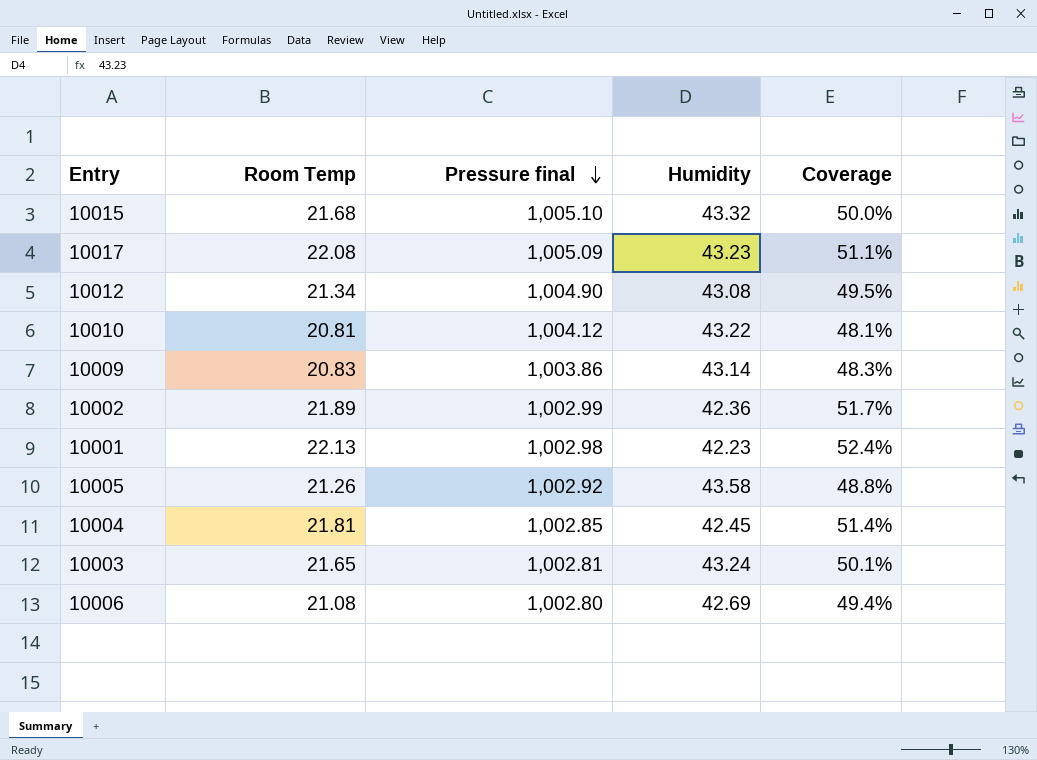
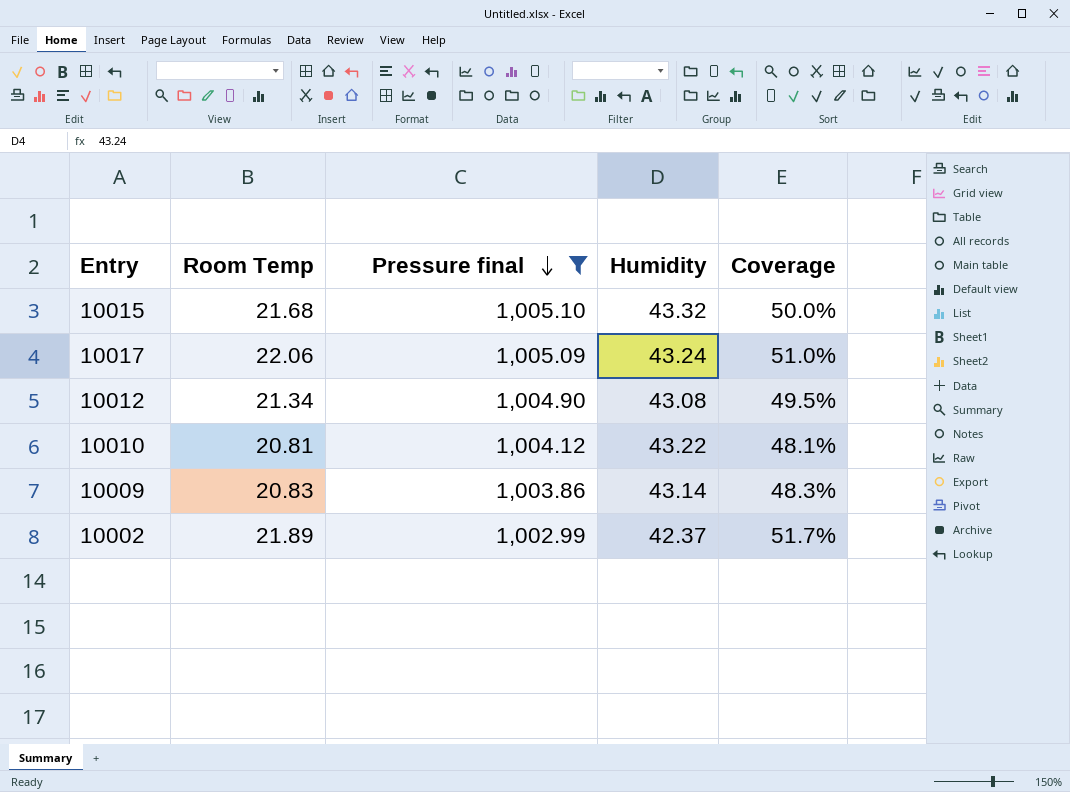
filter: none -> Pressure final >= 1,002.99
10017 | Room Temp: 22.08 -> 22.06
10017 | Humidity: 43.23 -> 43.24
10017 | Coverage: 51.1% -> 51.0%
10002 | Humidity: 42.36 -> 42.37

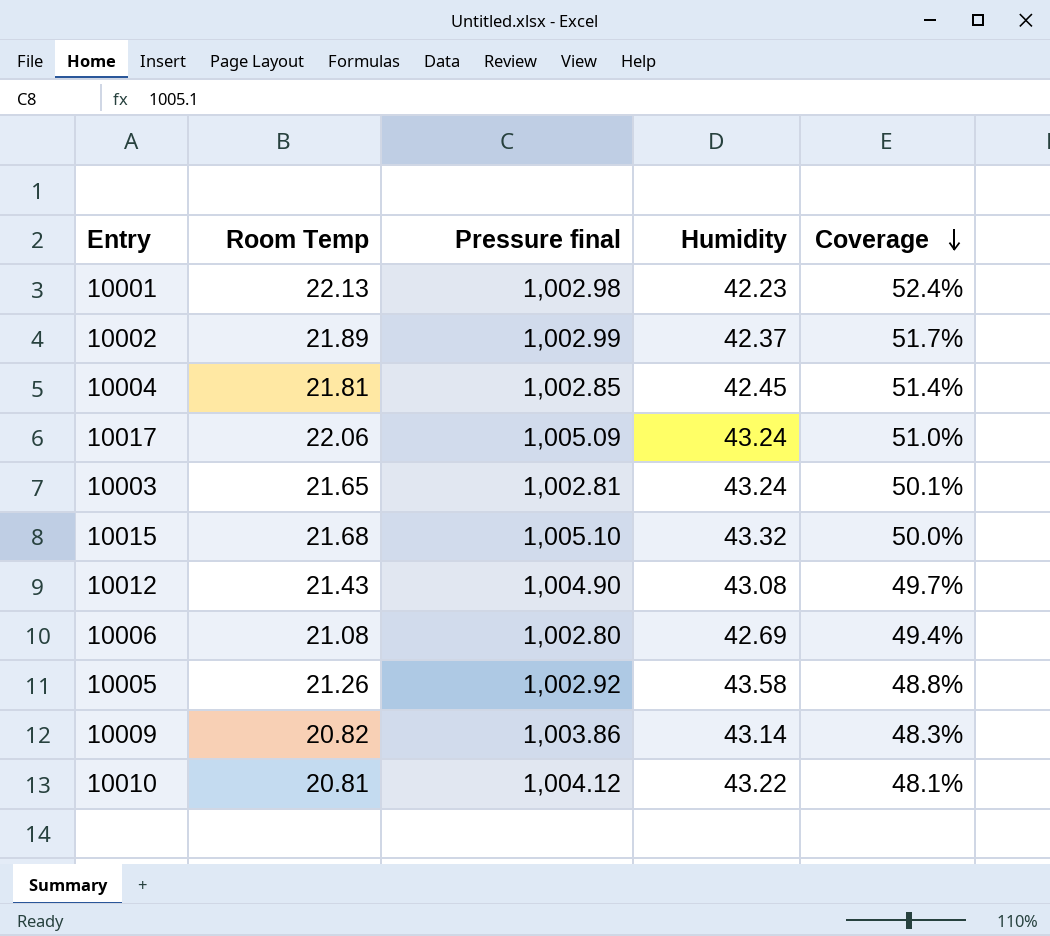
filter: Pressure final >= 1,002.99 -> none
row order: Pressure final descending -> Coverage descending
10012 | Room Temp: 21.34 -> 21.43
10012 | Coverage: 49.5% -> 49.7%
10009 | Room Temp: 20.83 -> 20.82

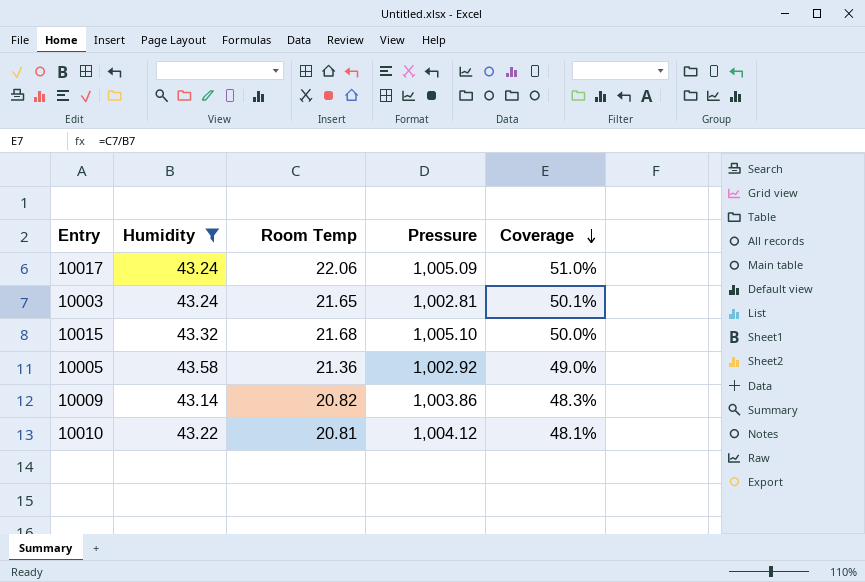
filter: none -> Humidity >= 43.14
column Humidity | position: 4 -> 2
column name: Pressure final -> Pressure
10005 | Room Temp: 21.26 -> 21.36
10005 | Coverage: 48.8% -> 49.0%

